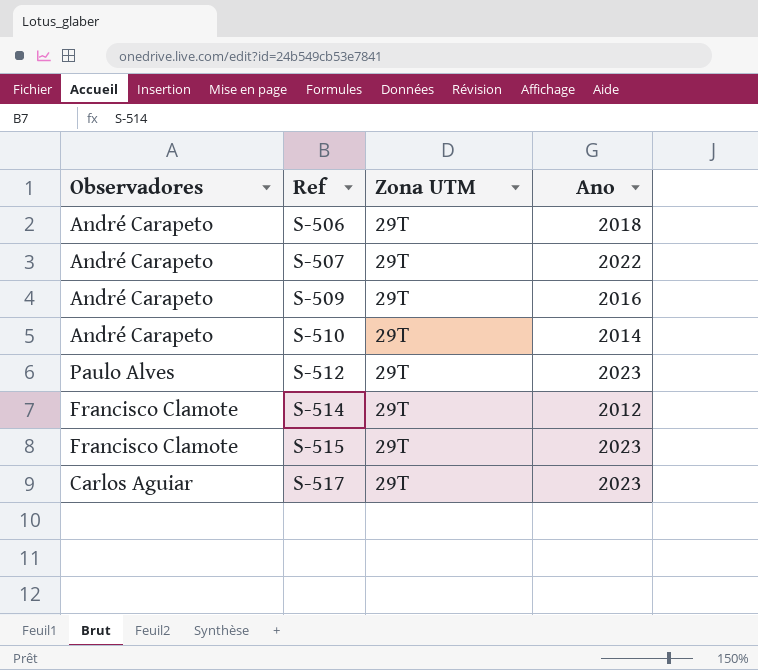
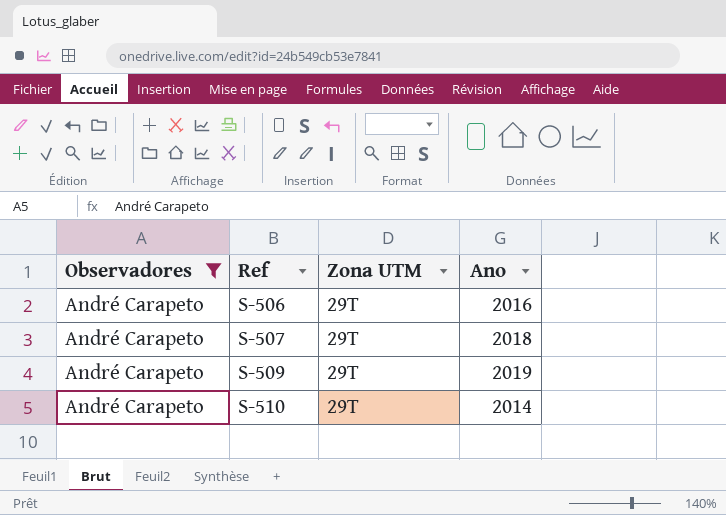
filter: none -> Observadores = André Carapeto
S-506 | Ano: 2018 -> 2016
S-507 | Ano: 2022 -> 2018
S-509 | Ano: 2016 -> 2019

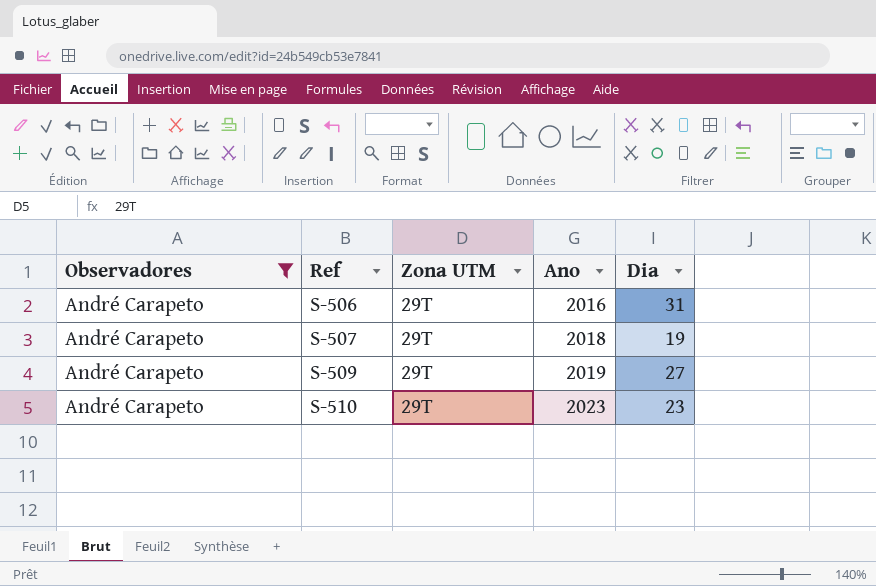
column Dia | position: none -> 5
S-510 | Ano: 2014 -> 2023

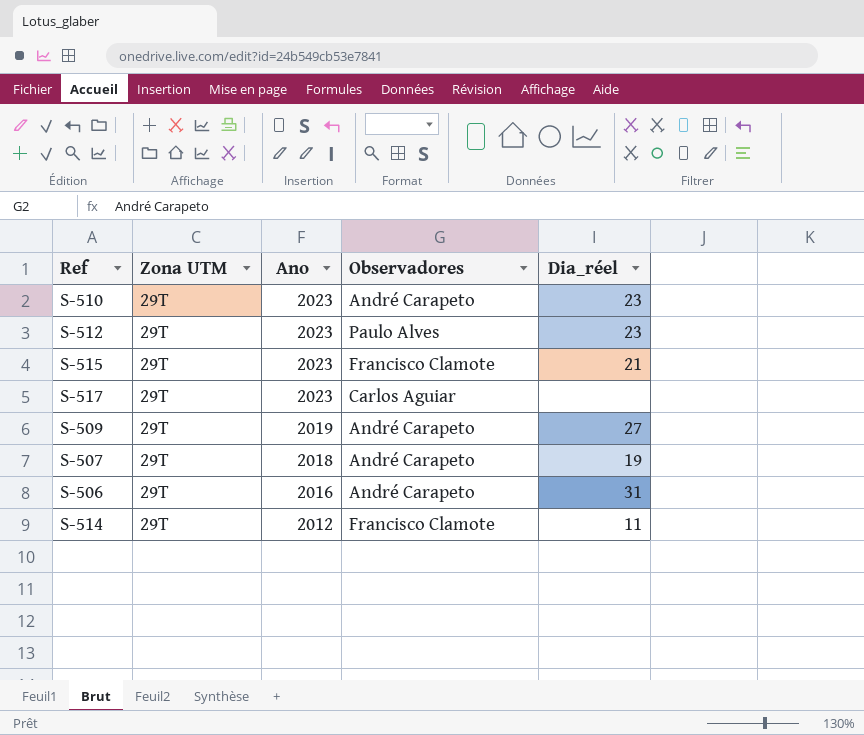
filter: Observadores = André Carapeto -> none
row order: Ref ascending -> Ano descending
column Observadores | position: 1 -> 4
column name: Dia -> Dia_réel

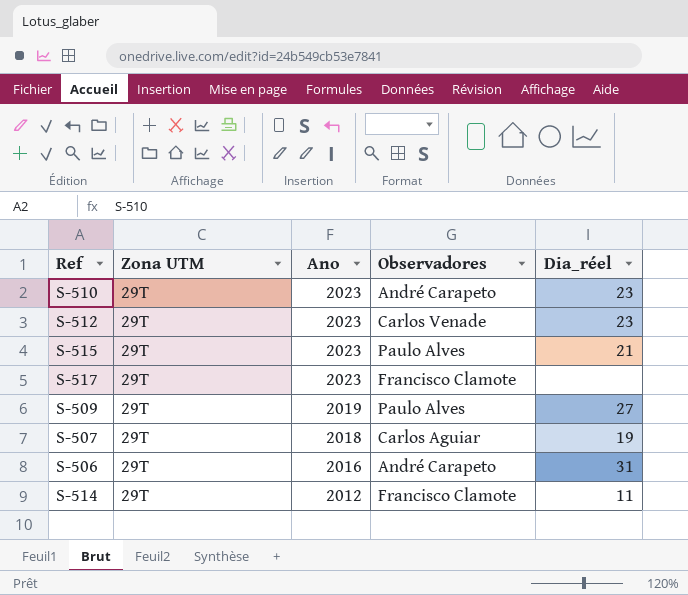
S-512 | Observadores: Paulo Alves -> Carlos Venade
S-515 | Observadores: Francisco Clamote -> Paulo Alves
S-517 | Observadores: Carlos Aguiar -> Francisco Clamote
S-509 | Observadores: André Carapeto -> Paulo Alves
S-507 | Observadores: André Carapeto -> Carlos Aguiar

